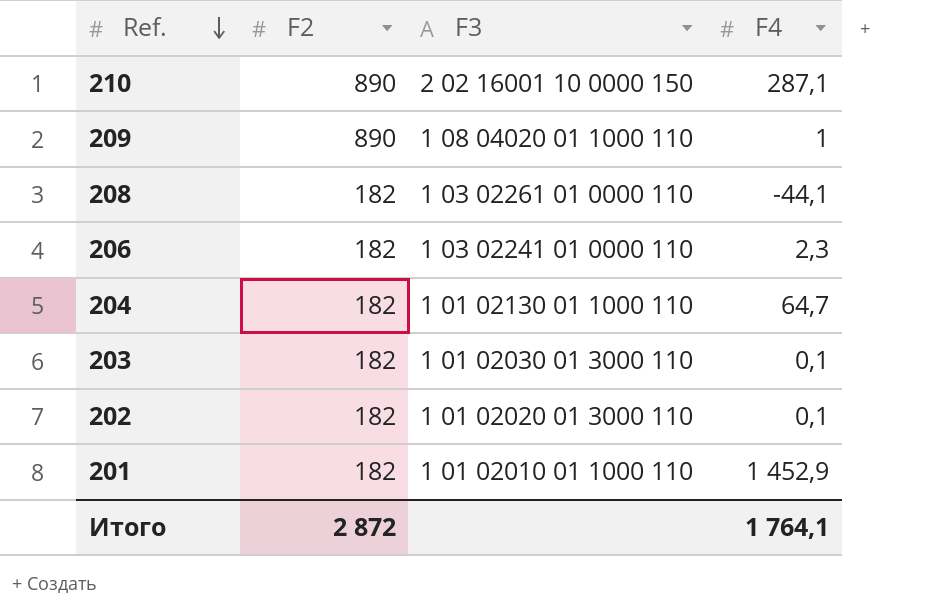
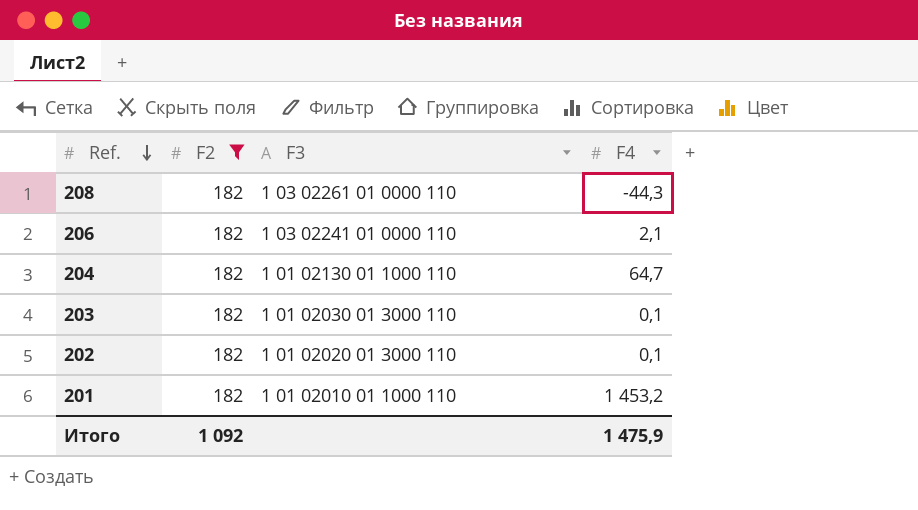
filter: none -> F2 = 182
208 | F4: -44,1 -> -44,3
206 | F4: 2,3 -> 2,1
201 | F4: 1 452,9 -> 1 453,2
Итого | F2: 2 872 -> 1 092
Итого | F4: 1 764,1 -> 1 475,9

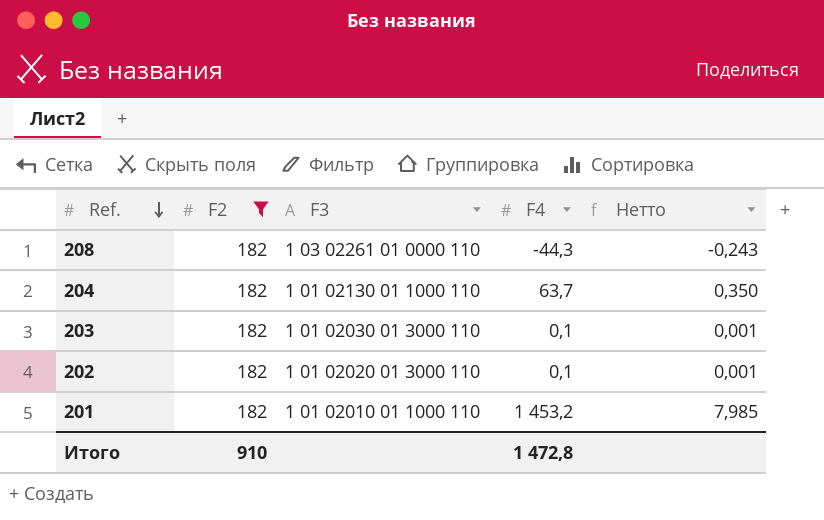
column Нетто | formula: none -> [F4] / [F2]
row 206: 182 | 1 03 02241 01 0000 110 | 2,1 -> none
204 | F4: 64,7 -> 63,7
Итого | F2: 1 092 -> 910
Итого | F4: 1 475,9 -> 1 472,8

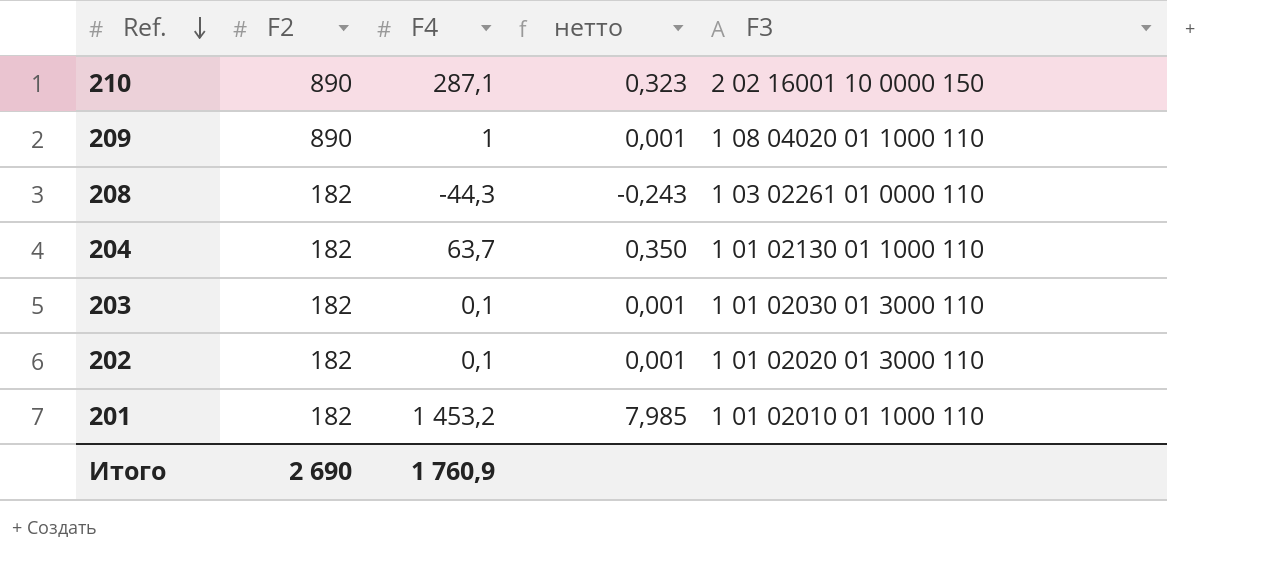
filter: F2 = 182 -> none
column name: Нетто -> нетто
column F3 | position: 3 -> 5
Итого | F2: 910 -> 2 690
Итого | F4: 1 472,8 -> 1 760,9

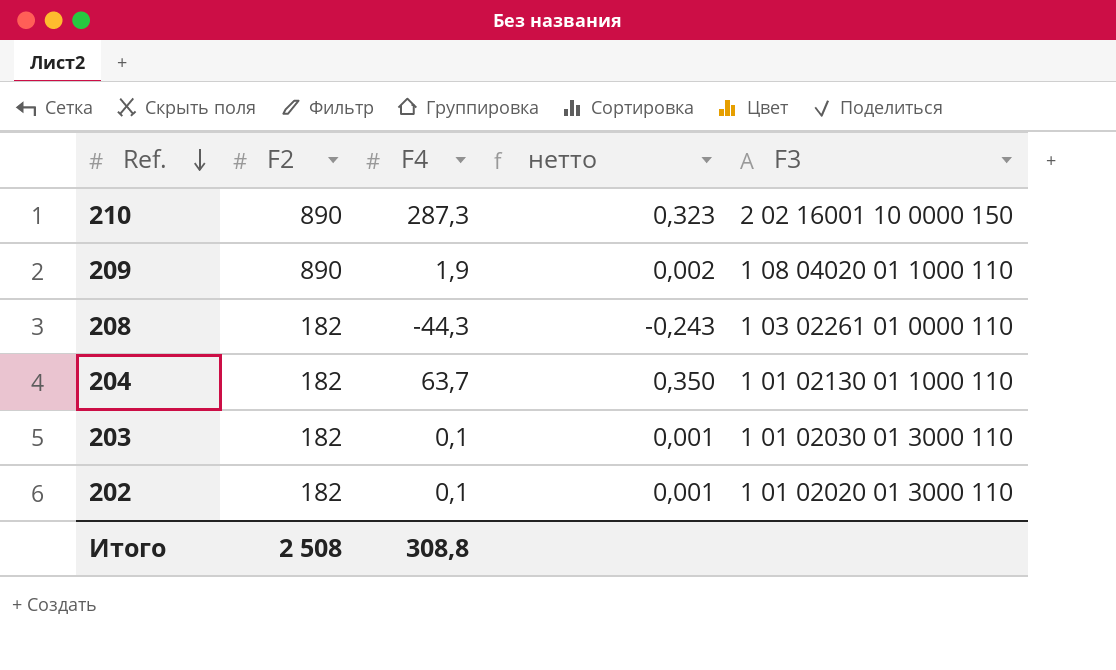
row 201: 182 | 1 453,2 | 7,985 | 1 01 02010 01 1000 110 -> none
210 | F4: 287,1 -> 287,3
209 | F4: 1 -> 1,9
209 | нетто: 0,001 -> 0,002
Итого | F2: 2 690 -> 2 508
Итого | F4: 1 760,9 -> 308,8

